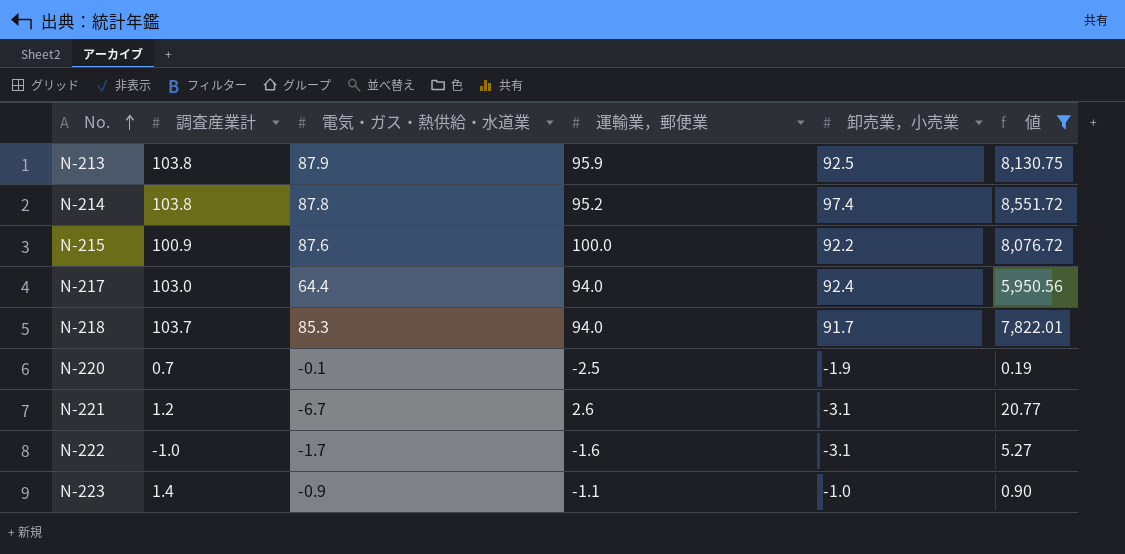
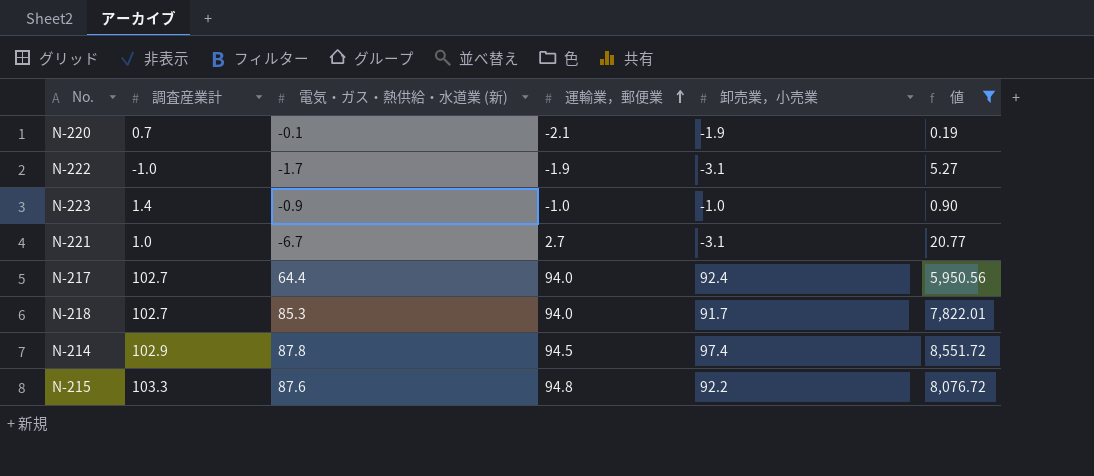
row order: No. ascending -> 運輸業，郵便業 ascending
column name: 電気・ガス・熱供給・水道業 -> 電気・ガス・熱供給・水道業 (新)
row N-213: 103.8 | 87.9 | 95.9 | 92.5 | 8,130.75 -> none
N-220 | 運輸業，郵便業: -2.5 -> -2.1
N-222 | 運輸業，郵便業: -1.6 -> -1.9
N-223 | 運輸業，郵便業: -1.1 -> -1.0
N-221 | 調査産業計: 1.2 -> 1.0
N-221 | 運輸業，郵便業: 2.6 -> 2.7
N-217 | 調査産業計: 103.0 -> 102.7
N-218 | 調査産業計: 103.7 -> 102.7
N-214 | 調査産業計: 103.8 -> 102.9
N-214 | 運輸業，郵便業: 95.2 -> 94.5
N-215 | 調査産業計: 100.9 -> 103.3
N-215 | 運輸業，郵便業: 100.0 -> 94.8

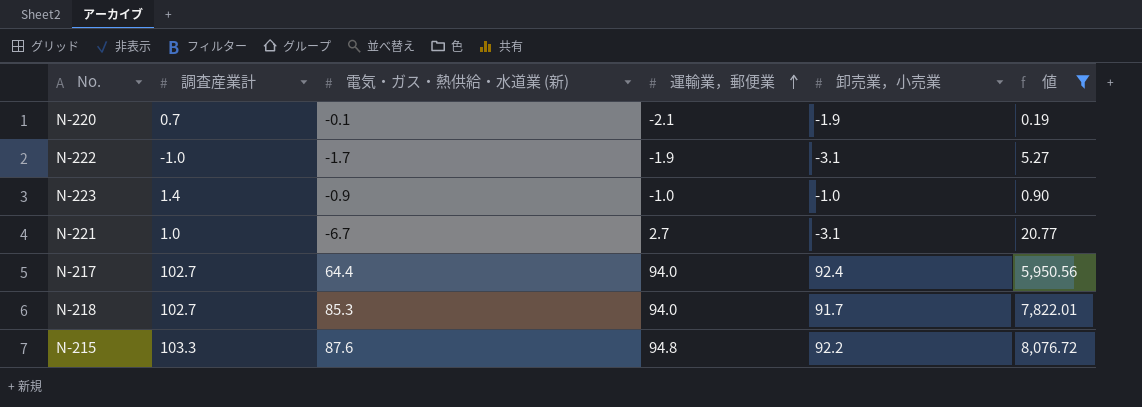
row N-214: 102.9 | 87.8 | 94.5 | 97.4 | 8,551.72 -> none

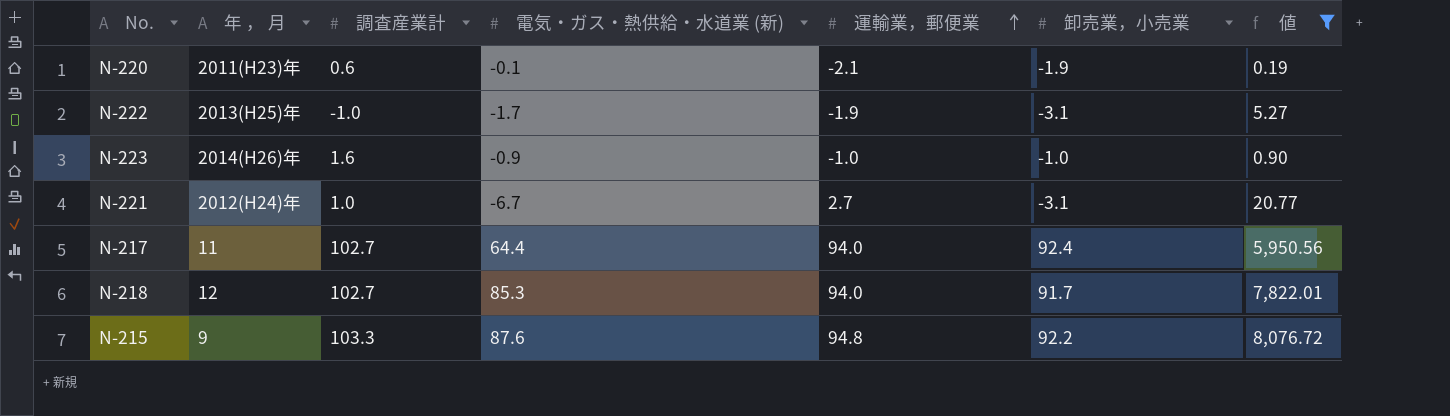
column 年 ， 月 | position: none -> 2
N-220 | 調査産業計: 0.7 -> 0.6
N-223 | 調査産業計: 1.4 -> 1.6

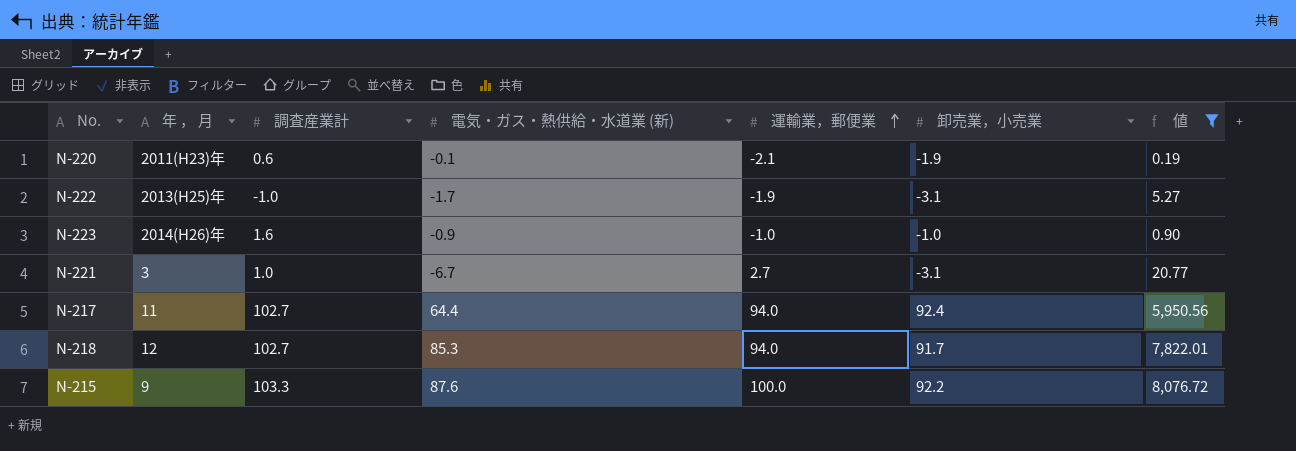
N-221 | 年 ， 月: 2012(H24)年 -> 3
N-215 | 運輸業，郵便業: 94.8 -> 100.0

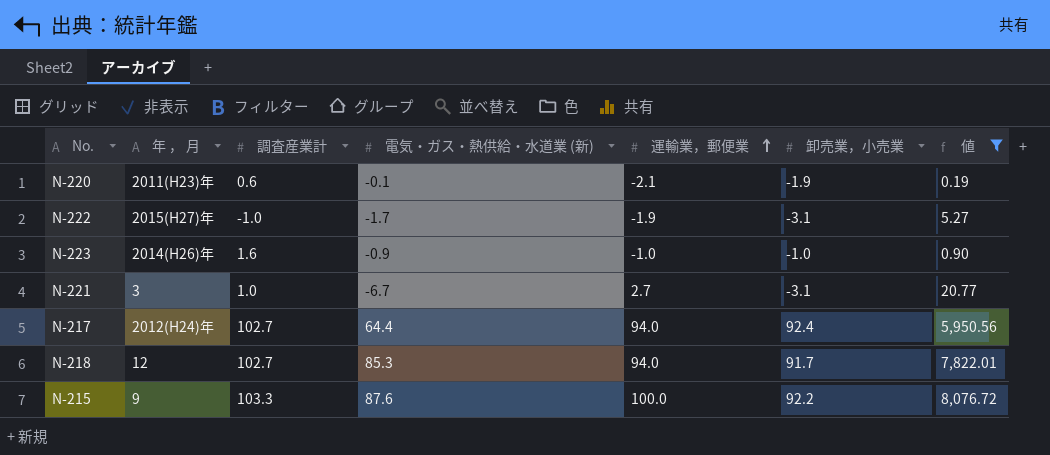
N-222 | 年 ， 月: 2013(H25)年 -> 2015(H27)年
N-217 | 年 ， 月: 11 -> 2012(H24)年

